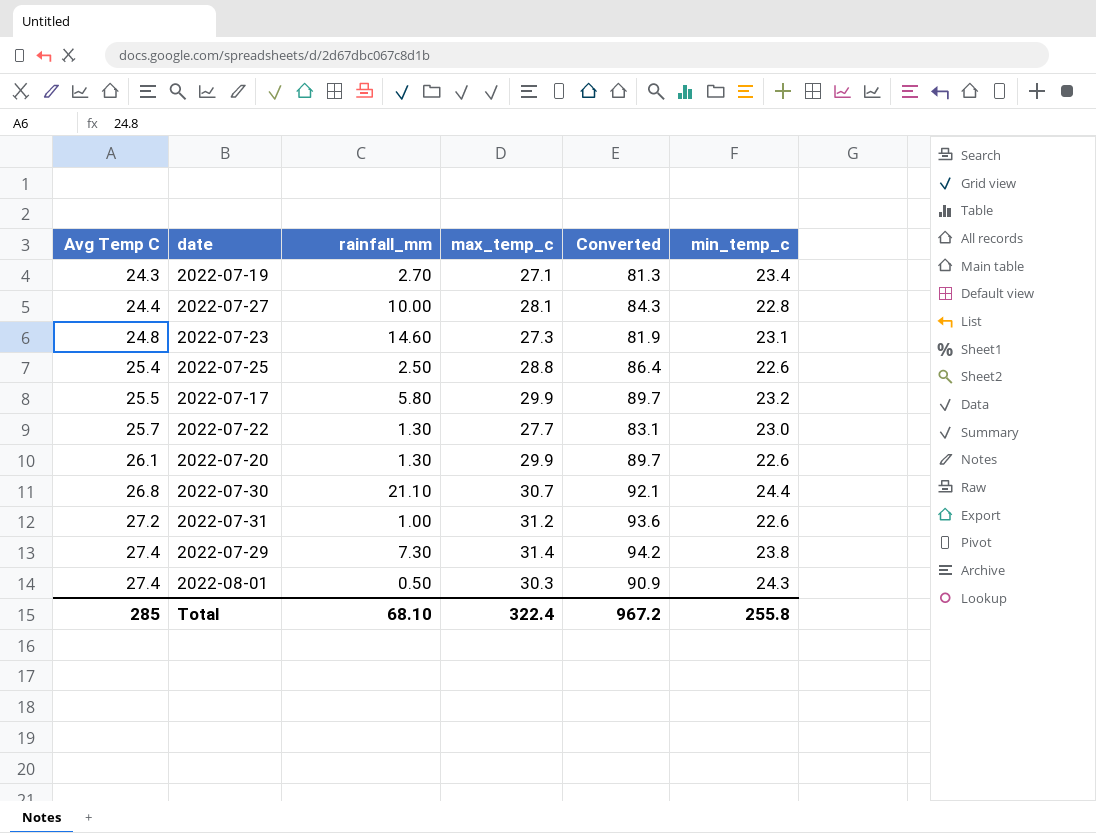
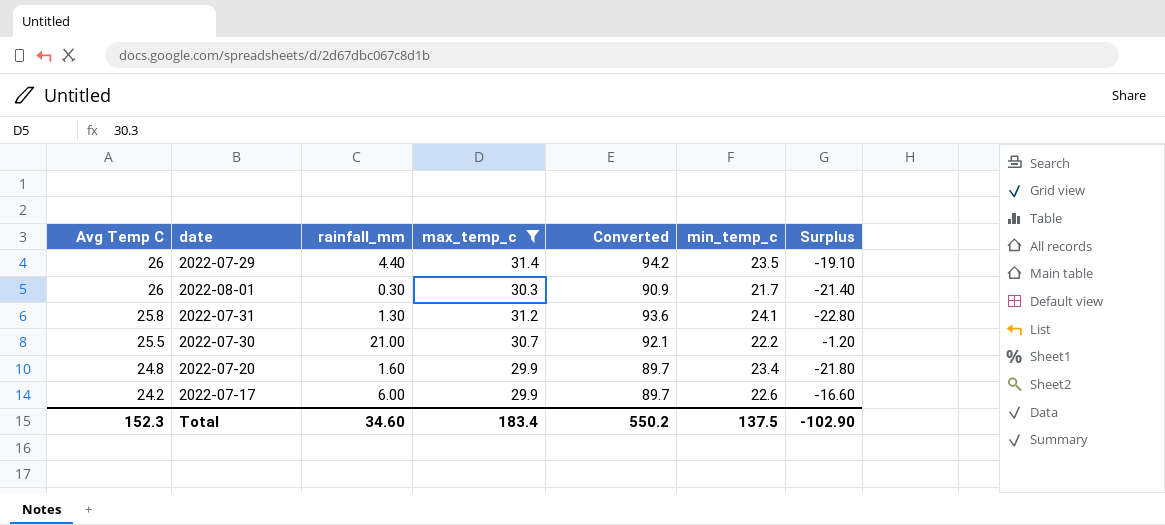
filter: none -> max_temp_c >= 29.9
row order: Avg Temp C ascending -> Avg Temp C descending
column Surplus | formula: none -> [rainfall_mm] - [min_temp_c]
2022-07-29 | Avg Temp C: 27.4 -> 26
2022-07-29 | rainfall_mm: 7.30 -> 4.40
2022-07-29 | min_temp_c: 23.8 -> 23.5
2022-08-01 | Avg Temp C: 27.4 -> 26
2022-08-01 | rainfall_mm: 0.50 -> 0.30
2022-08-01 | min_temp_c: 24.3 -> 21.7
2022-07-31 | Avg Temp C: 27.2 -> 25.8
2022-07-31 | rainfall_mm: 1.00 -> 1.30
2022-07-31 | min_temp_c: 22.6 -> 24.1
2022-07-30 | Avg Temp C: 26.8 -> 25.5
2022-07-30 | rainfall_mm: 21.10 -> 21.00
2022-07-30 | min_temp_c: 24.4 -> 22.2
2022-07-20 | Avg Temp C: 26.1 -> 24.8
2022-07-20 | rainfall_mm: 1.30 -> 1.60
2022-07-20 | min_temp_c: 22.6 -> 23.4
2022-07-17 | Avg Temp C: 25.5 -> 24.2
2022-07-17 | rainfall_mm: 5.80 -> 6.00
2022-07-17 | min_temp_c: 23.2 -> 22.6
Total | Avg Temp C: 285 -> 152.3
Total | rainfall_mm: 68.10 -> 34.60
Total | max_temp_c: 322.4 -> 183.4
Total | Converted: 967.2 -> 550.2
Total | min_temp_c: 255.8 -> 137.5

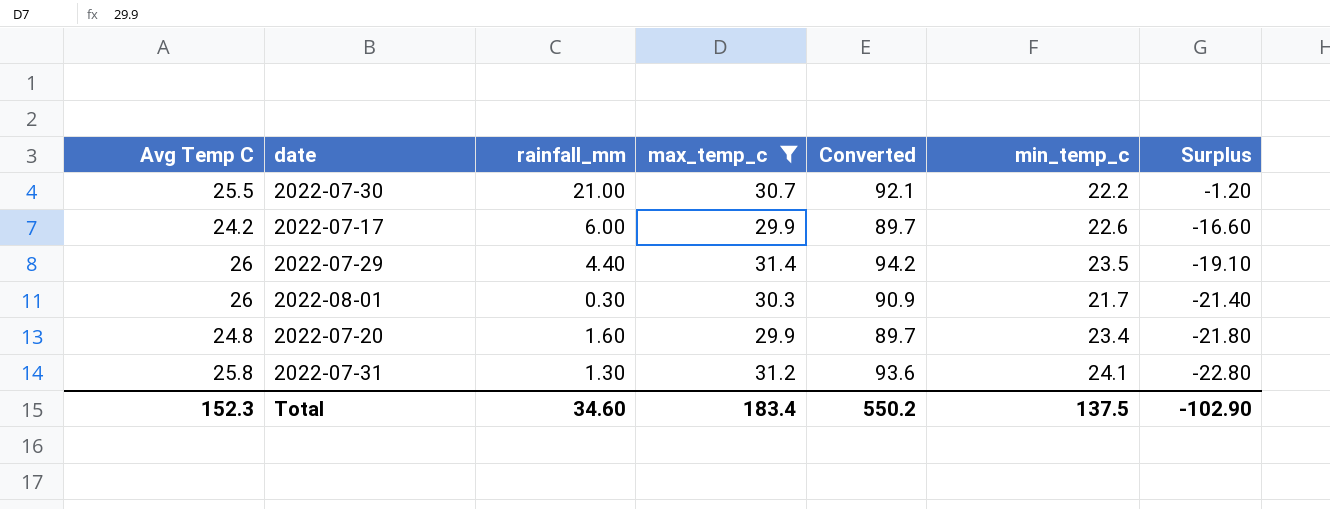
row order: Avg Temp C descending -> Surplus descending

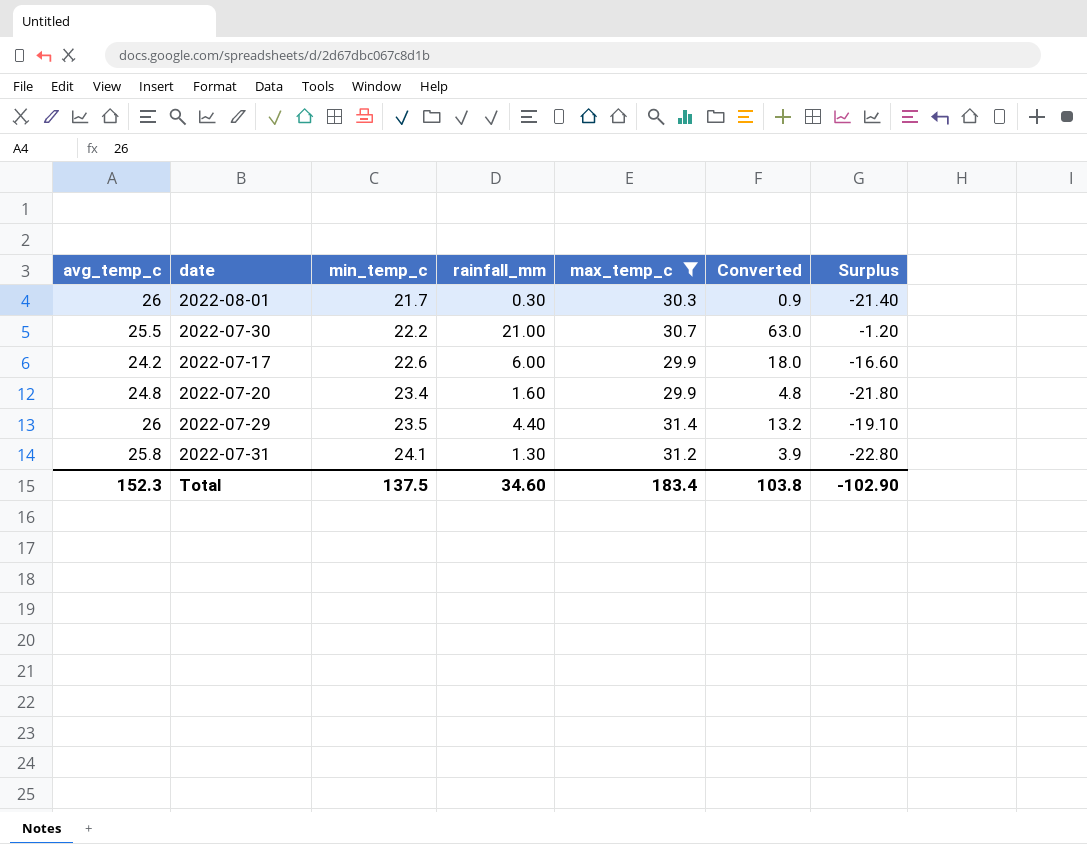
row order: Surplus descending -> min_temp_c ascending
column name: Avg Temp C -> avg_temp_c
column min_temp_c | position: 6 -> 3
column Converted | formula: [max_temp_c] * 3 -> [rainfall_mm] * 3
Total | Converted: 550.2 -> 103.8

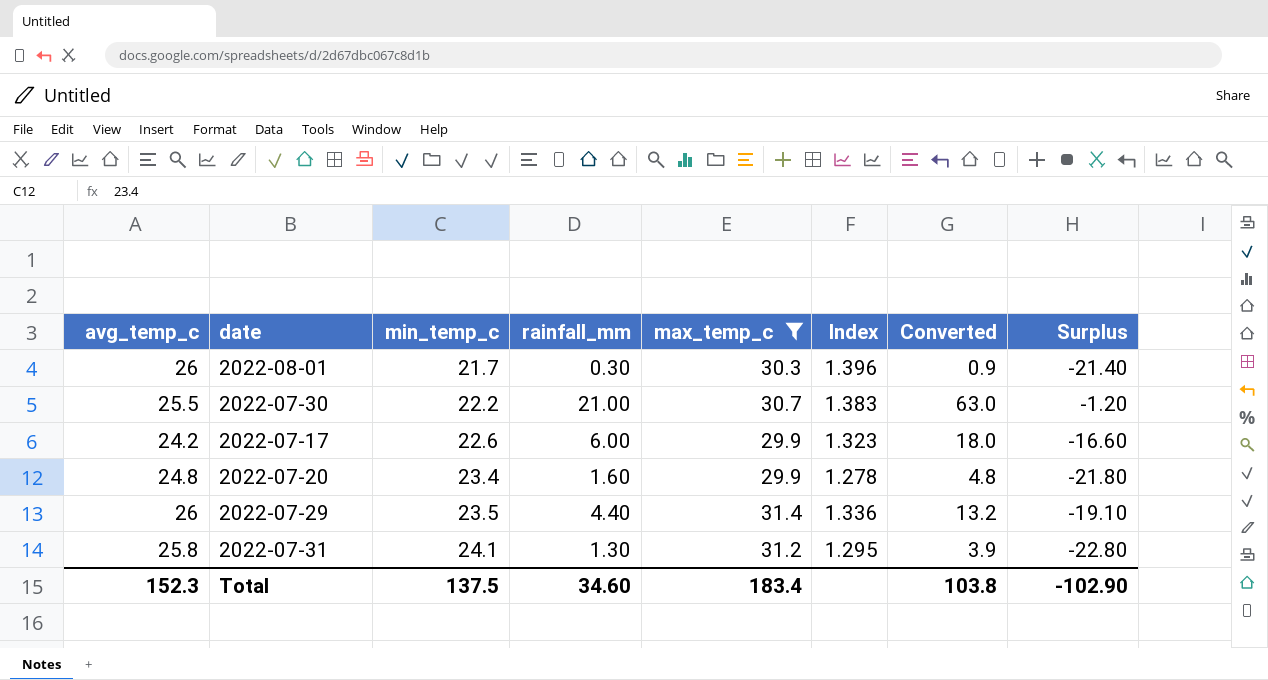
column Index | formula: none -> [max_temp_c] / [min_temp_c]

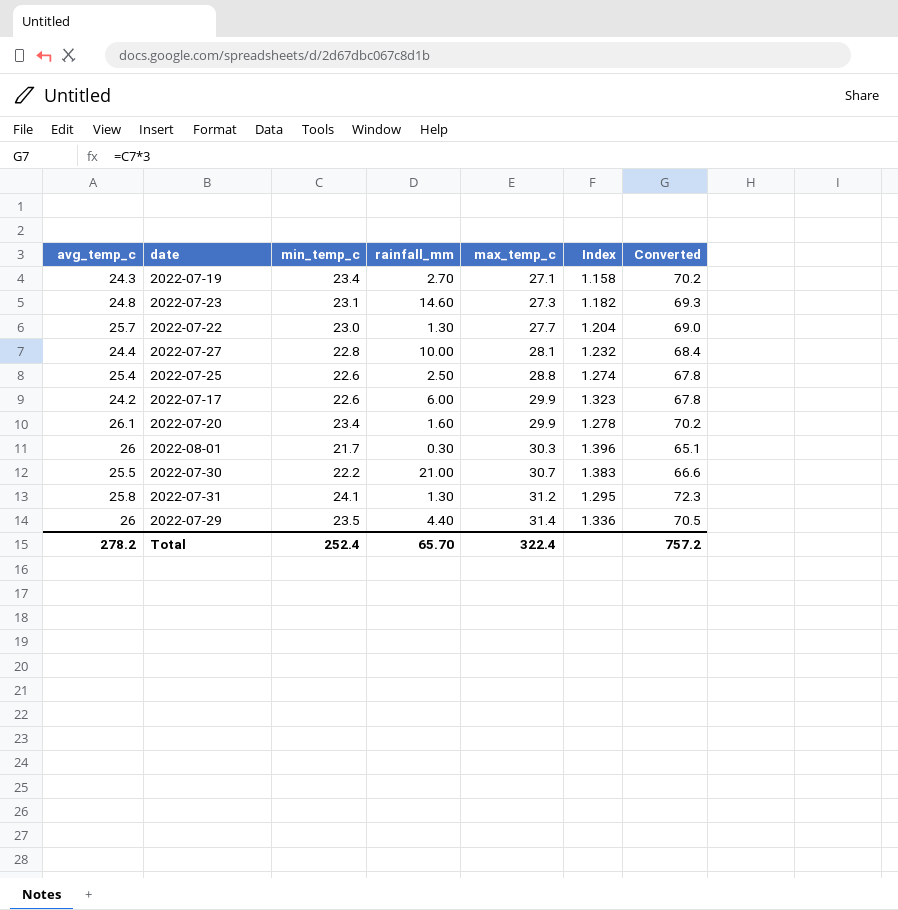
filter: max_temp_c >= 29.9 -> none
row order: min_temp_c ascending -> max_temp_c ascending
column Surplus | formula: [rainfall_mm] - [min_temp_c] -> none
column Converted | formula: [rainfall_mm] * 3 -> [min_temp_c] * 3
2022-07-20 | avg_temp_c: 24.8 -> 26.1
Total | avg_temp_c: 152.3 -> 278.2
Total | min_temp_c: 137.5 -> 252.4
Total | rainfall_mm: 34.60 -> 65.70
Total | max_temp_c: 183.4 -> 322.4
Total | Converted: 103.8 -> 757.2

